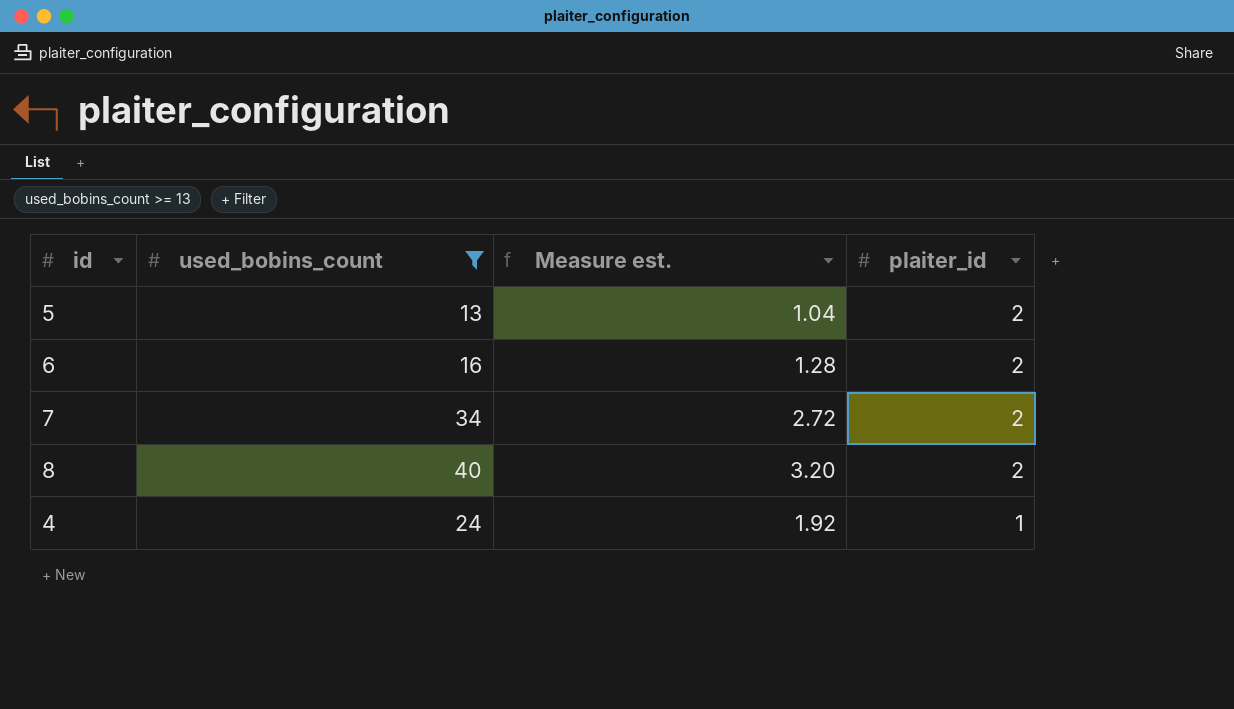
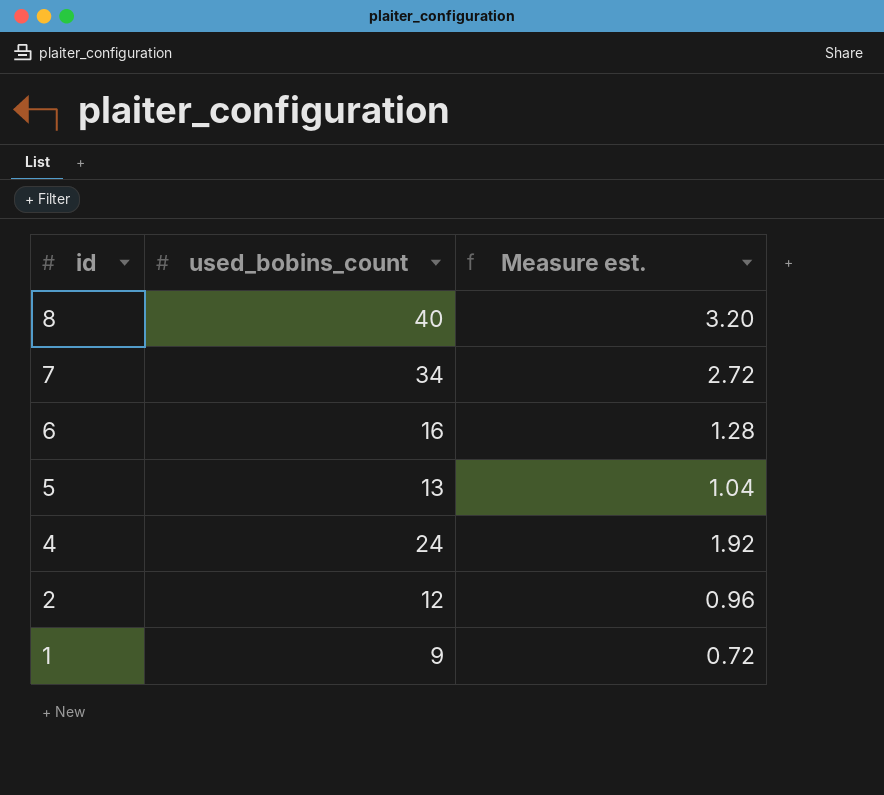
filter: used_bobins_count >= 13 -> none
row order: plaiter_id descending -> id descending
column plaiter_id | position: 4 -> none

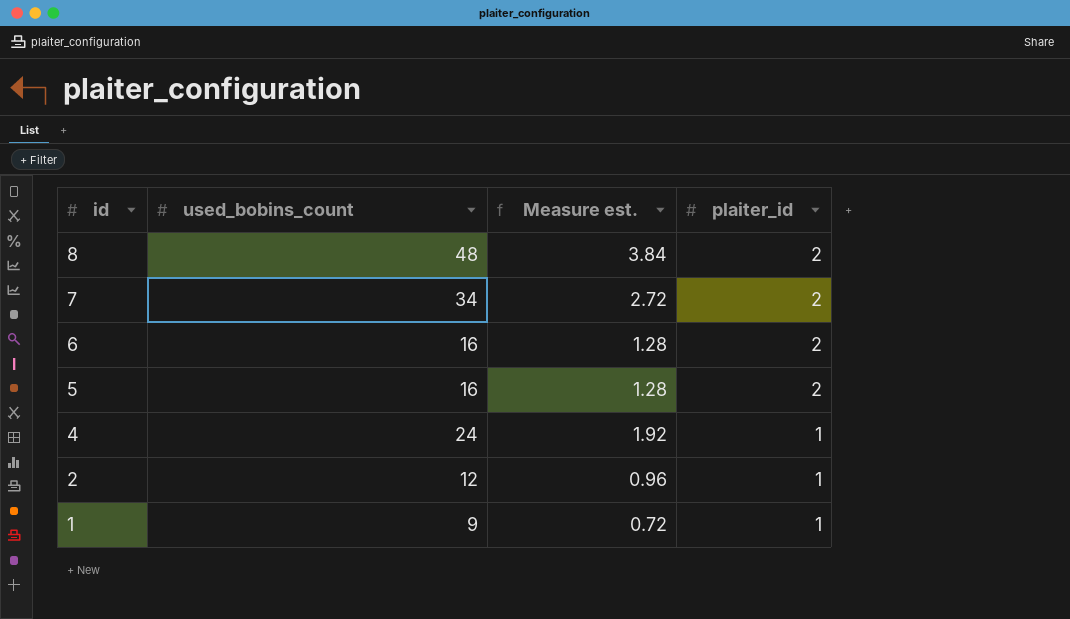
column plaiter_id | position: none -> 4
8 | used_bobins_count: 40 -> 48
8 | Measure est.: 3.20 -> 3.84
5 | used_bobins_count: 13 -> 16
5 | Measure est.: 1.04 -> 1.28

